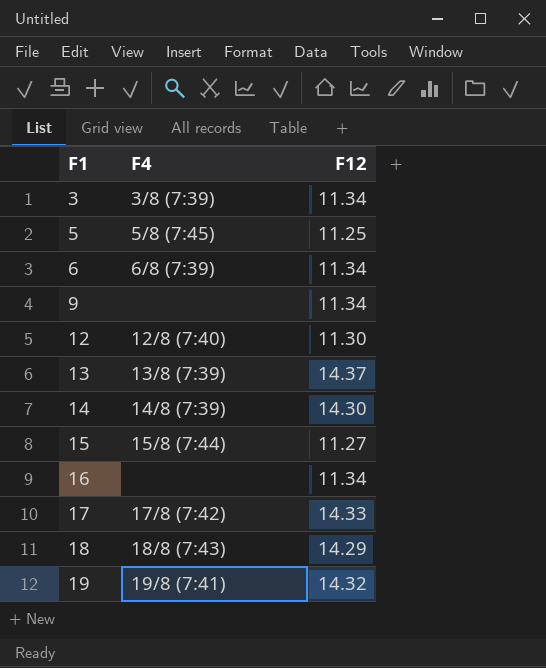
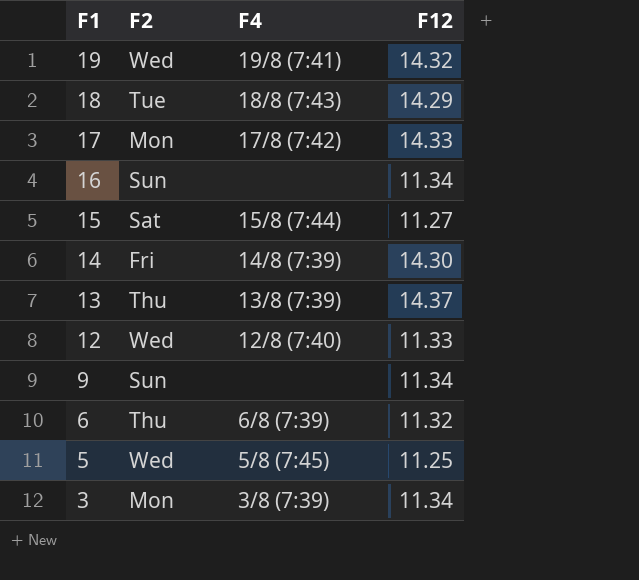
row order: F1 ascending -> F1 descending
column F2 | position: none -> 2
12 | F12: 11.30 -> 11.33
6 | F12: 11.34 -> 11.32

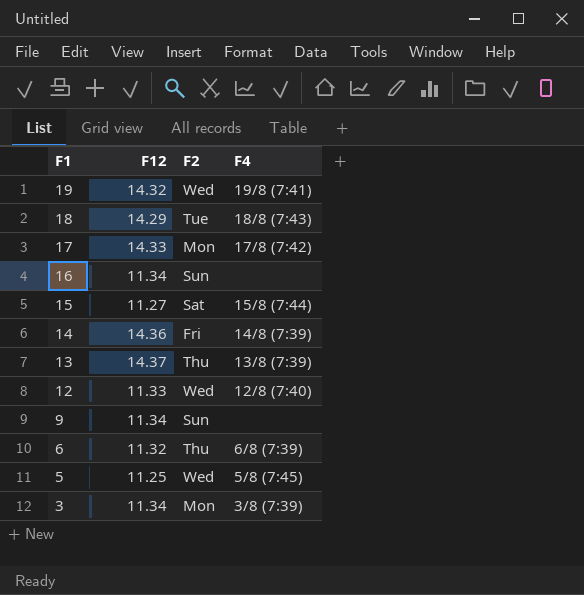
column F12 | position: 4 -> 2
14 | F12: 14.30 -> 14.36

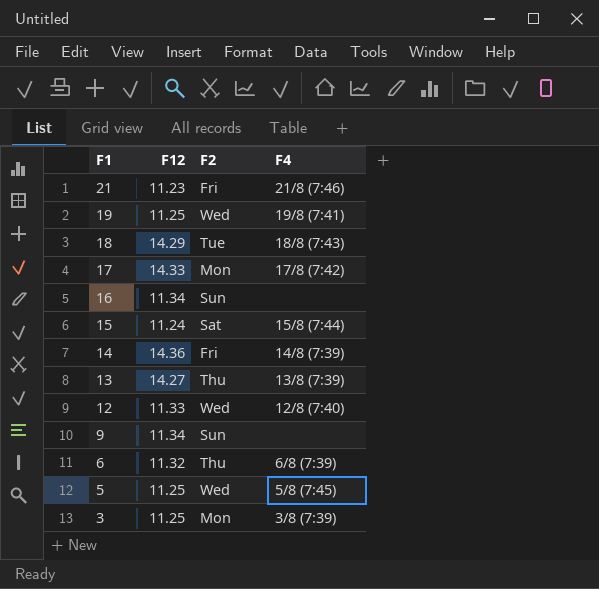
row 21: none -> 11.23 | Fri | 21/8 (7:46)
19 | F12: 14.32 -> 11.25
15 | F12: 11.27 -> 11.24
13 | F12: 14.37 -> 14.27
3 | F12: 11.34 -> 11.25

